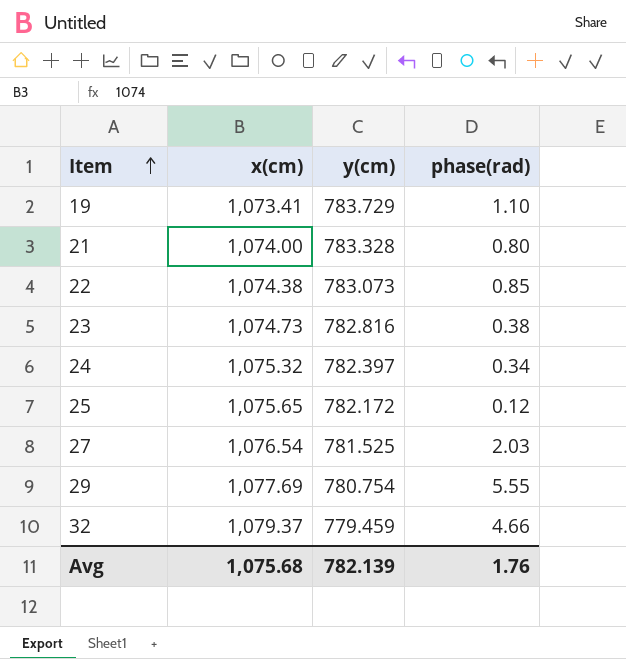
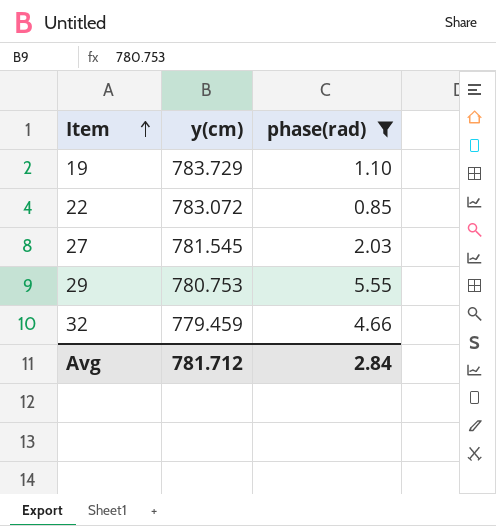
filter: none -> phase(rad) >= 0.85
column x(cm) | position: 2 -> none
22 | y(cm): 783.073 -> 783.072
27 | y(cm): 781.525 -> 781.545
29 | y(cm): 780.754 -> 780.753
Avg | y(cm): 782.139 -> 781.712
Avg | phase(rad): 1.76 -> 2.84

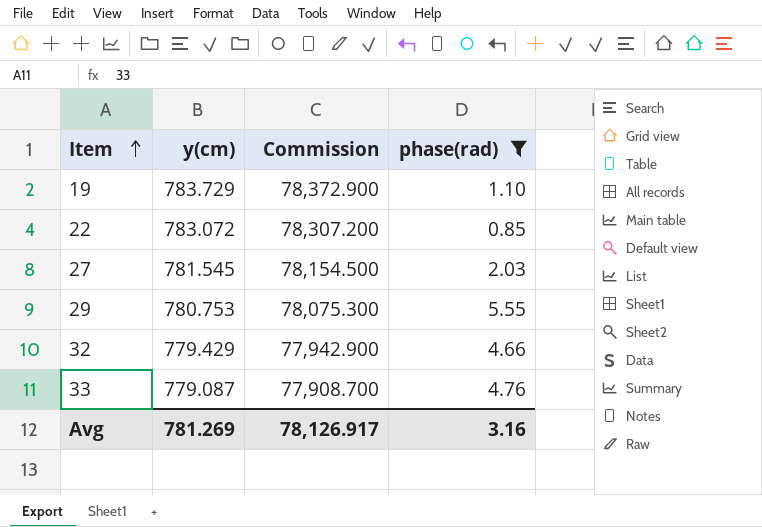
column Commission | formula: none -> [y(cm)] * 100
32 | y(cm): 779.459 -> 779.429
row 33: none -> 779.087 | 77,908.700 | 4.76
Avg | y(cm): 781.712 -> 781.269
Avg | phase(rad): 2.84 -> 3.16

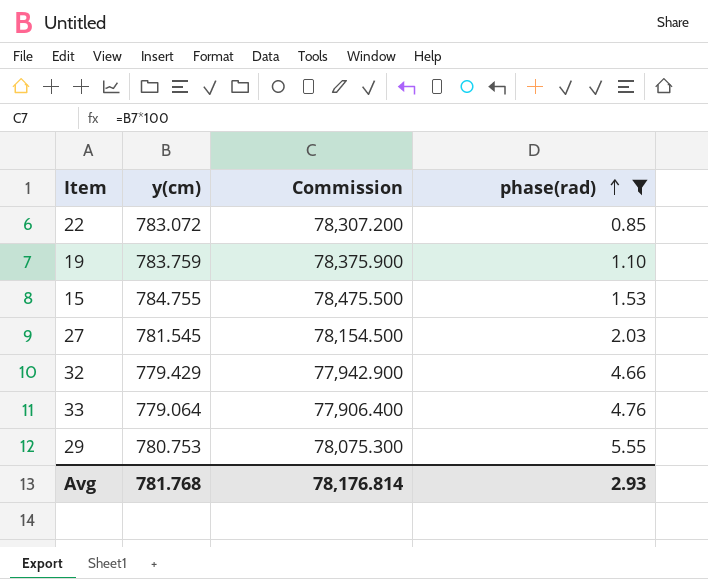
row order: Item ascending -> phase(rad) ascending
19 | y(cm): 783.729 -> 783.759
19 | Commission: 78,372.900 -> 78,375.900
row 15: none -> 784.755 | 78,475.500 | 1.53
33 | y(cm): 779.087 -> 779.064
33 | Commission: 77,908.700 -> 77,906.400
Avg | y(cm): 781.269 -> 781.768
Avg | Commission: 78,126.917 -> 78,176.814
Avg | phase(rad): 3.16 -> 2.93

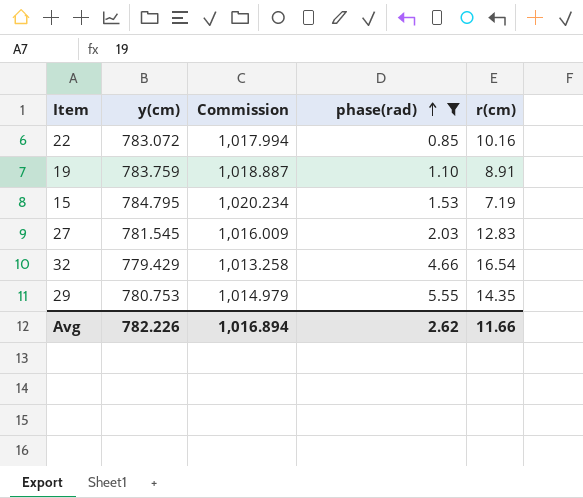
column Commission | formula: [y(cm)] * 100 -> [y(cm)] * 1.3
column r(cm) | position: none -> 5
row 33: 779.064 | 77,906.400 | 4.76 -> none
15 | y(cm): 784.755 -> 784.795
Avg | y(cm): 781.768 -> 782.226
Avg | Commission: 78,176.814 -> 1,016.894
Avg | phase(rad): 2.93 -> 2.62

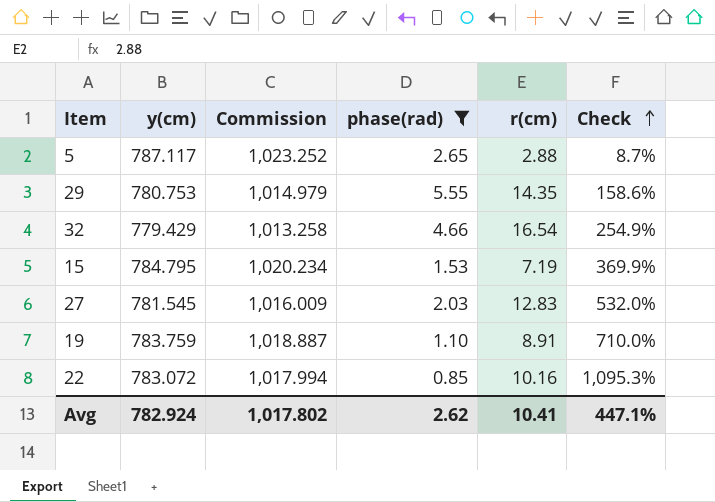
row order: phase(rad) ascending -> Check ascending
column Check | formula: none -> ([r(cm)] - [phase(rad)]) / [phase(rad)]
row 5: none -> 787.117 | 1,023.252 | 2.65 | 2.88 | 8.7%
Avg | y(cm): 782.226 -> 782.924
Avg | Commission: 1,016.894 -> 1,017.802
Avg | r(cm): 11.66 -> 10.41

